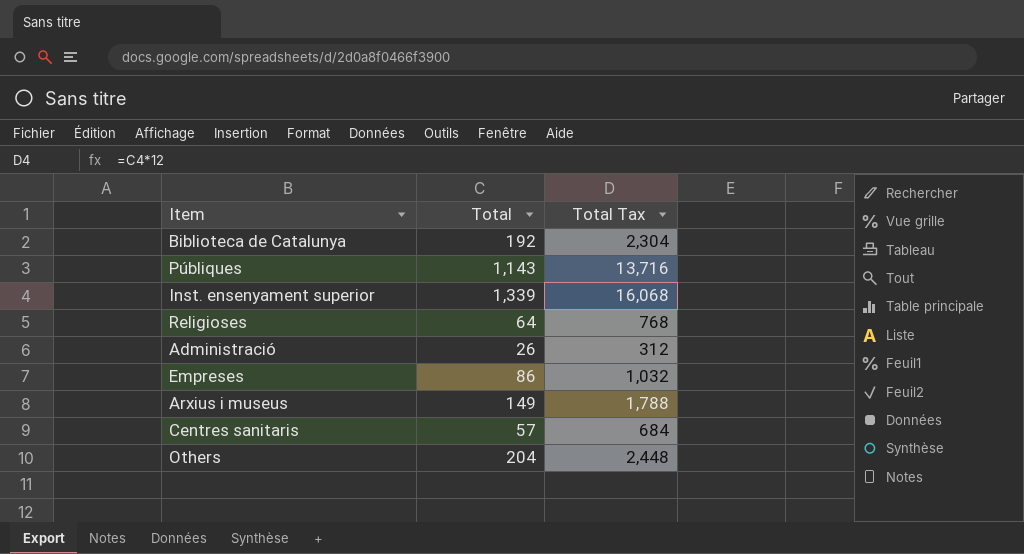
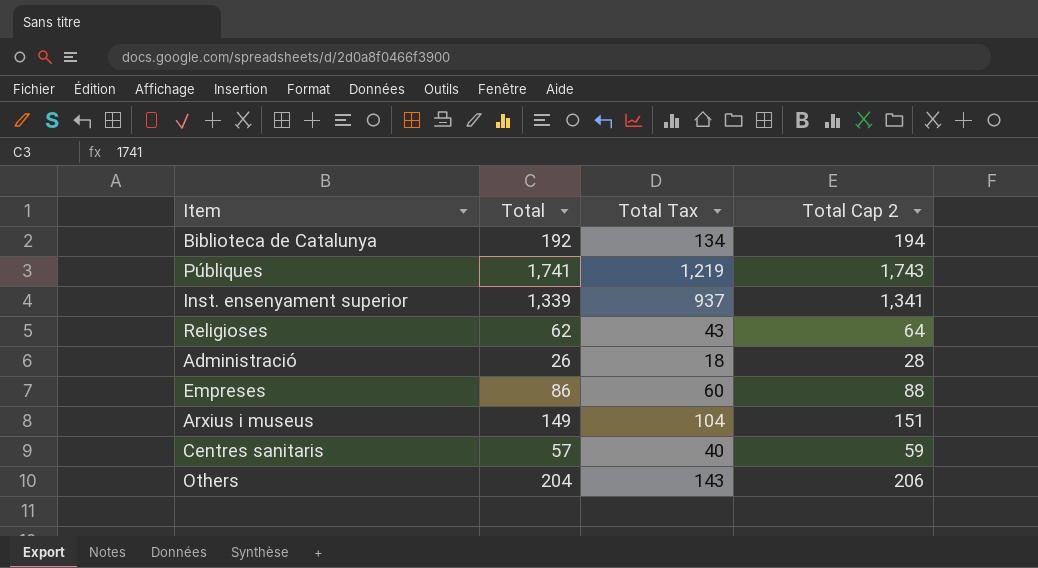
column Total Tax | formula: [Total] * 12 -> [Total] * 0.7
column Total Cap 2 | formula: none -> [Total] + 2
Públiques | Total: 1,143 -> 1,741
Religioses | Total: 64 -> 62

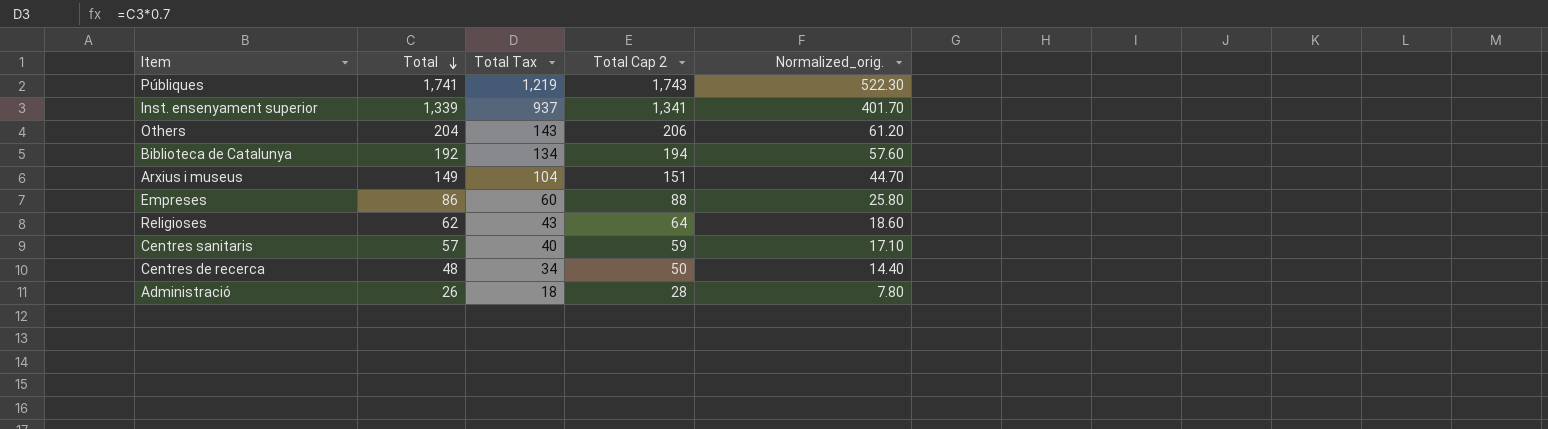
row order: none -> Total descending
column Normalized_orig. | formula: none -> [Total] * 0.3
row Centres de recerca: none -> 48 | 34 | 50 | 14.40

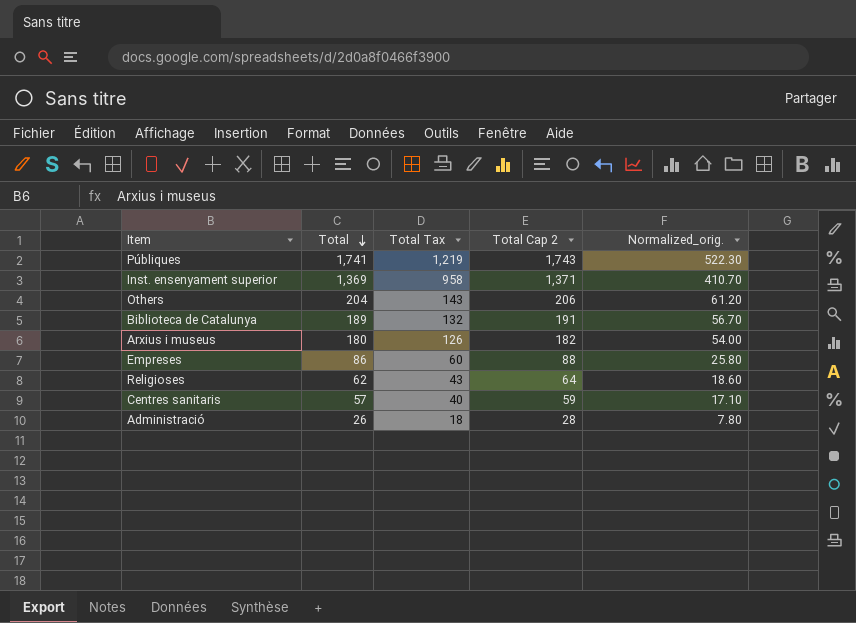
row Centres de recerca: 48 | 34 | 50 | 14.40 -> none
Inst. ensenyament superior | Total: 1,339 -> 1,369
Inst. ensenyament superior | Total Tax: 937 -> 958
Inst. ensenyament superior | Total Cap 2: 1,341 -> 1,371
Inst. ensenyament superior | Normalized_orig.: 401.70 -> 410.70
Biblioteca de Catalunya | Total: 192 -> 189
Biblioteca de Catalunya | Total Tax: 134 -> 132
Biblioteca de Catalunya | Total Cap 2: 194 -> 191
Biblioteca de Catalunya | Normalized_orig.: 57.60 -> 56.70
Arxius i museus | Total: 149 -> 180
Arxius i museus | Total Tax: 104 -> 126
Arxius i museus | Total Cap 2: 151 -> 182
Arxius i museus | Normalized_orig.: 44.70 -> 54.00

